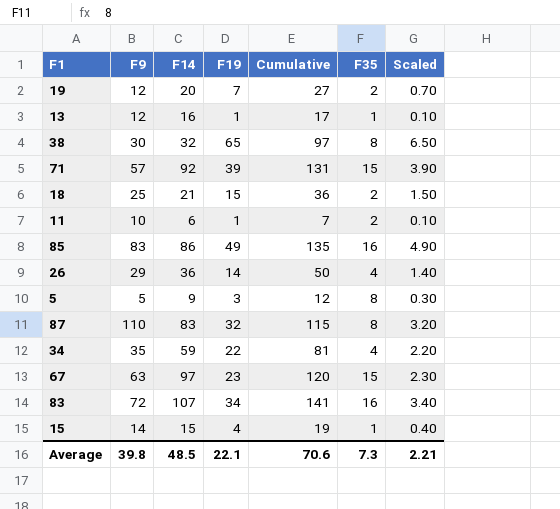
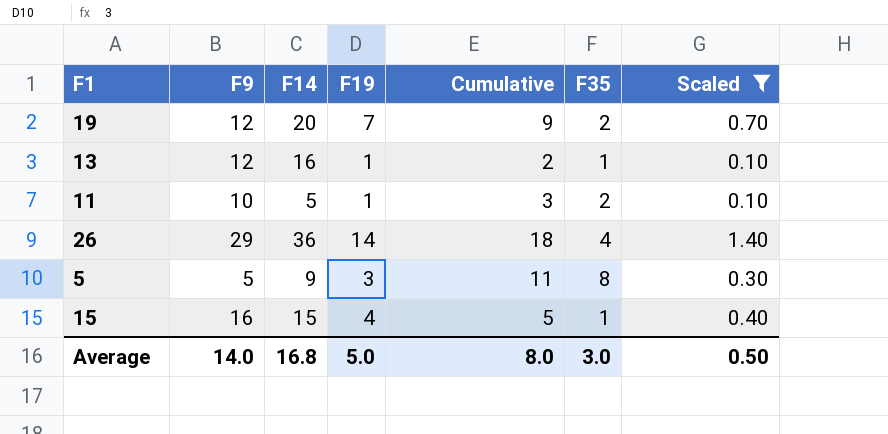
filter: none -> Scaled <= 1.40
column Cumulative | formula: [F14] + [F19] -> [F19] + [F35]
11 | F14: 6 -> 5
15 | F9: 14 -> 16
Average | F9: 39.8 -> 14.0
Average | F14: 48.5 -> 16.8
Average | F19: 22.1 -> 5.0
Average | Cumulative: 70.6 -> 8.0
Average | F35: 7.3 -> 3.0
Average | Scaled: 2.21 -> 0.50

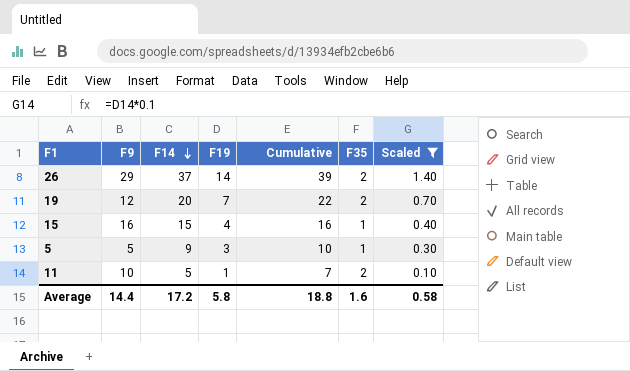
row order: none -> F14 descending
column Cumulative | formula: [F19] + [F35] -> [F14] + [F35]
row 13: 12 | 16 | 1 | 2 | 1 | 0.10 -> none
26 | F14: 36 -> 37
26 | F35: 4 -> 2
5 | F35: 8 -> 1
Average | F9: 14.0 -> 14.4
Average | F14: 16.8 -> 17.2
Average | F19: 5.0 -> 5.8
Average | Cumulative: 8.0 -> 18.8
Average | F35: 3.0 -> 1.6
Average | Scaled: 0.50 -> 0.58

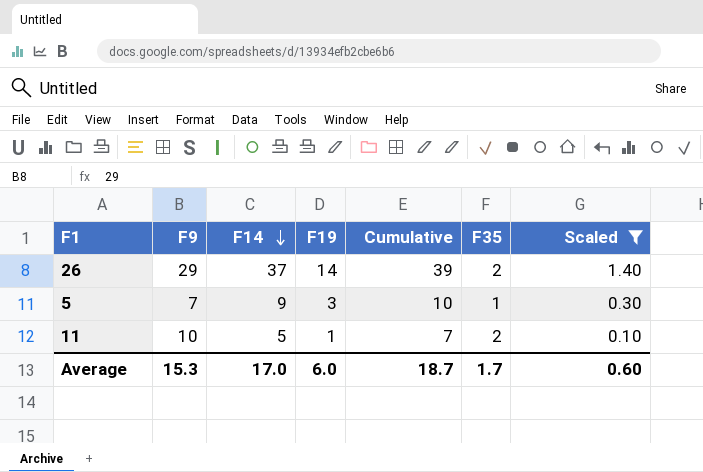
row 19: 12 | 20 | 7 | 22 | 2 | 0.70 -> none
row 15: 16 | 15 | 4 | 16 | 1 | 0.40 -> none
5 | F9: 5 -> 7
Average | F9: 14.4 -> 15.3
Average | F14: 17.2 -> 17.0
Average | F19: 5.8 -> 6.0
Average | Cumulative: 18.8 -> 18.7
Average | F35: 1.6 -> 1.7
Average | Scaled: 0.58 -> 0.60

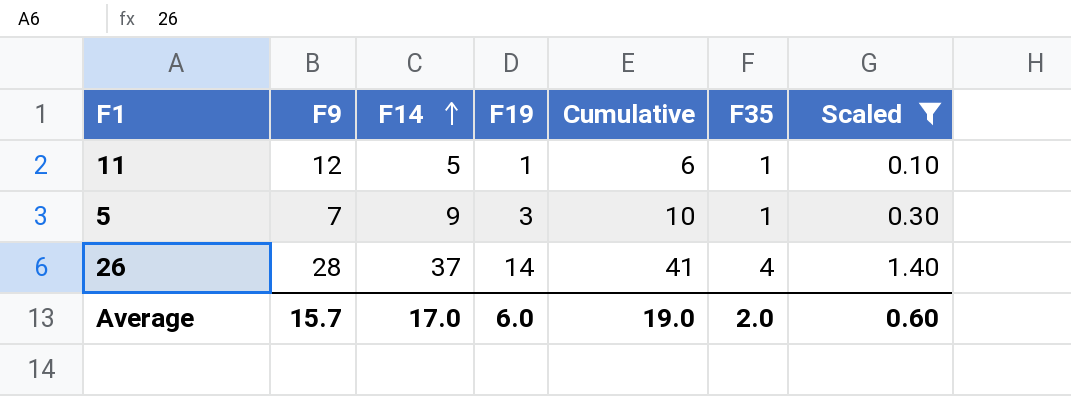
row order: F14 descending -> F14 ascending
11 | F9: 10 -> 12
11 | Cumulative: 7 -> 6
11 | F35: 2 -> 1
26 | F9: 29 -> 28
26 | Cumulative: 39 -> 41
26 | F35: 2 -> 4
Average | F9: 15.3 -> 15.7
Average | Cumulative: 18.7 -> 19.0
Average | F35: 1.7 -> 2.0

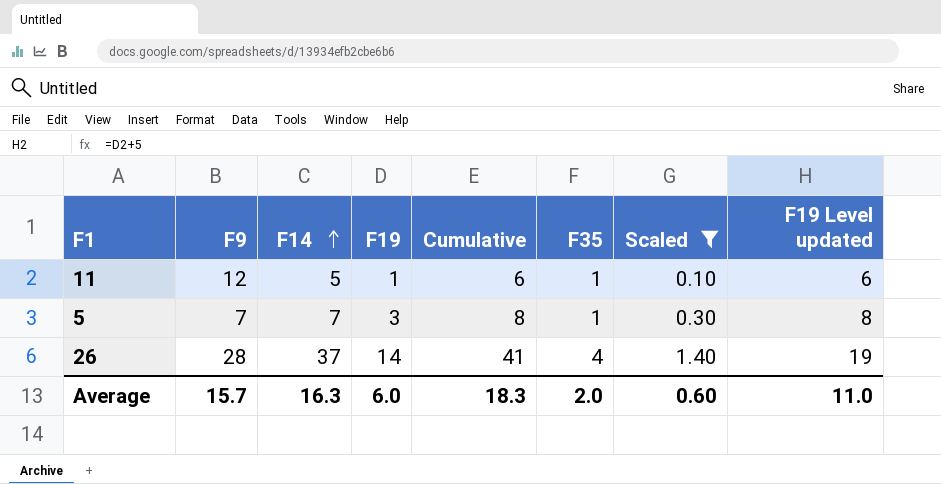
column F19 Level updated | formula: none -> [F19] + 5
5 | F14: 9 -> 7
5 | Cumulative: 10 -> 8
Average | F14: 17.0 -> 16.3
Average | Cumulative: 19.0 -> 18.3

